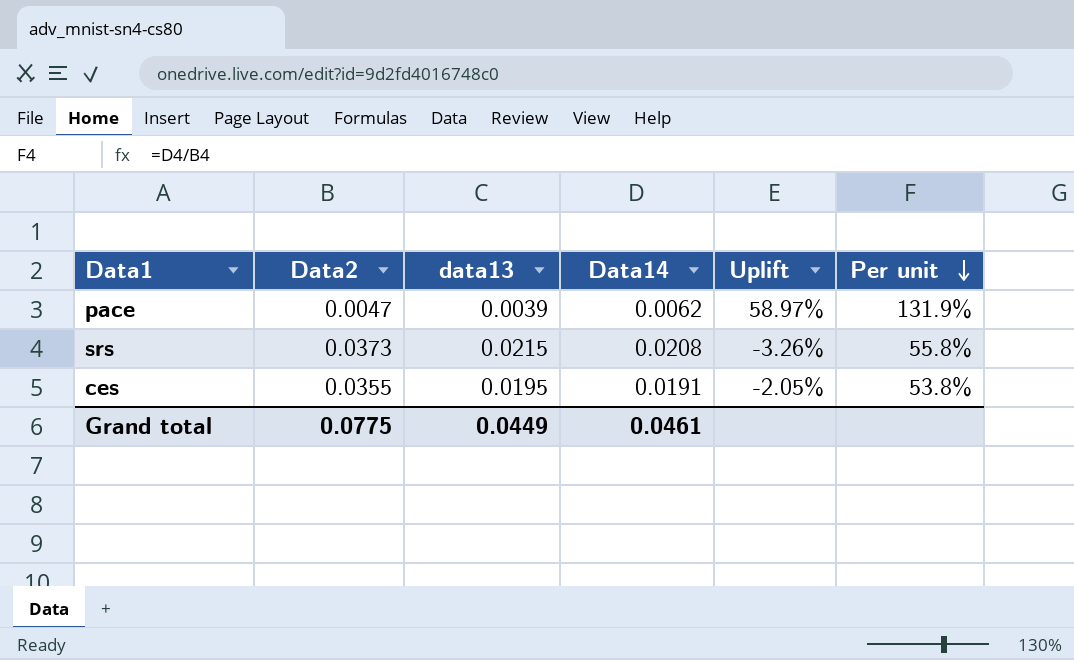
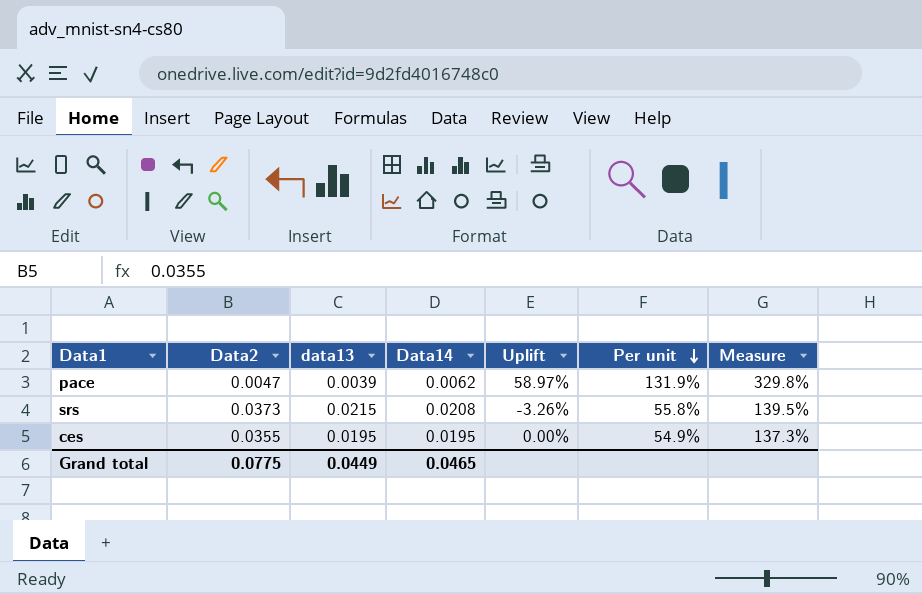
column Measure | formula: none -> [Per unit] * 2.5
ces | Data14: 0.0191 -> 0.0195
ces | Uplift: -2.05% -> 0.00%
ces | Per unit: 53.8% -> 54.9%
Grand total | Data14: 0.0461 -> 0.0465

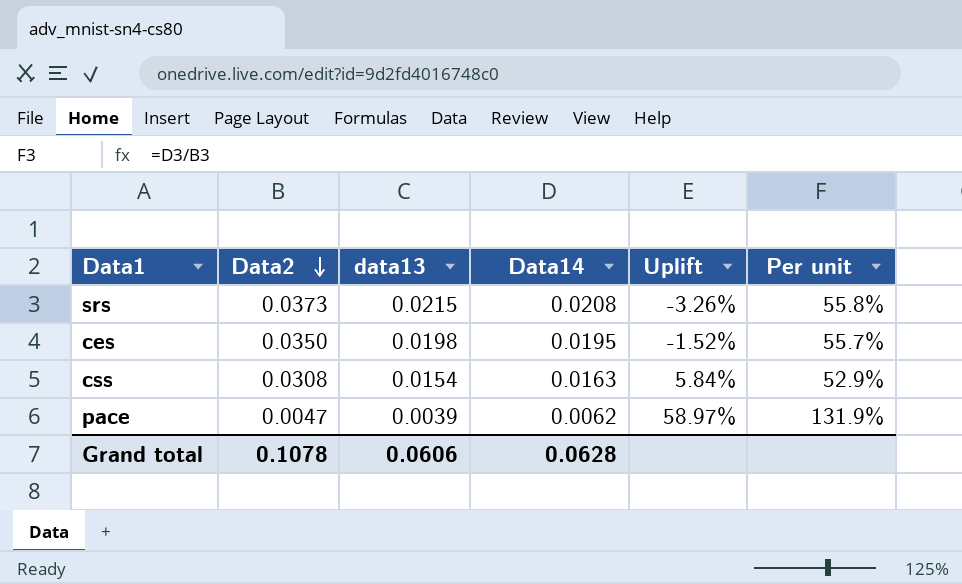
row order: Per unit descending -> Data2 descending
column Measure | formula: [Per unit] * 2.5 -> none
ces | Data2: 0.0355 -> 0.0350
ces | data13: 0.0195 -> 0.0198
ces | Uplift: 0.00% -> -1.52%
ces | Per unit: 54.9% -> 55.7%
row css: none -> 0.0308 | 0.0154 | 0.0163 | 5.84% | 52.9%
Grand total | Data2: 0.0775 -> 0.1078
Grand total | data13: 0.0449 -> 0.0606
Grand total | Data14: 0.0465 -> 0.0628

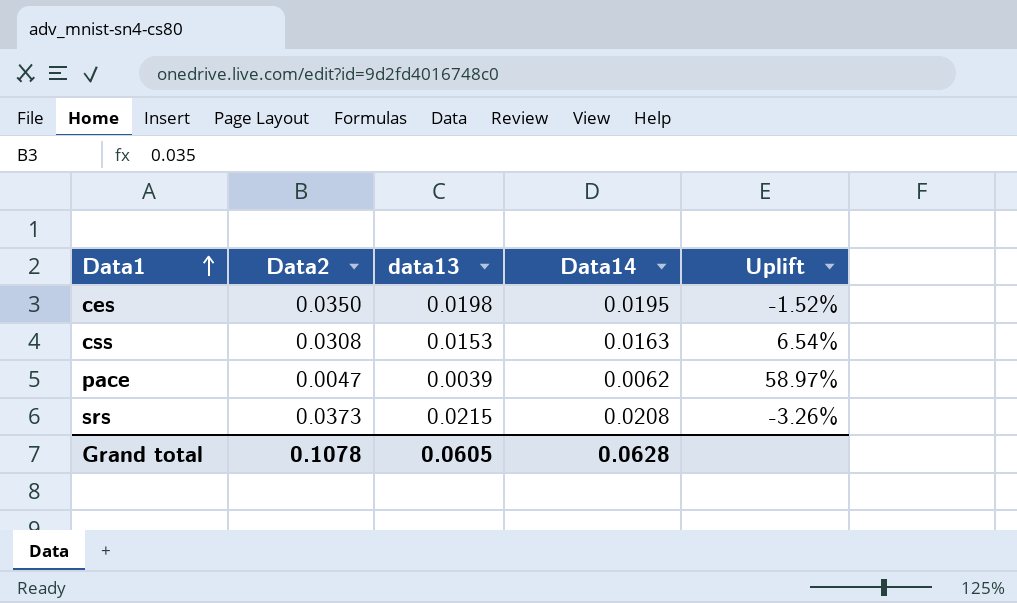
row order: Data2 descending -> Data1 ascending
column Per unit | formula: [Data14] / [Data2] -> none
css | data13: 0.0154 -> 0.0153
css | Uplift: 5.84% -> 6.54%
Grand total | data13: 0.0606 -> 0.0605

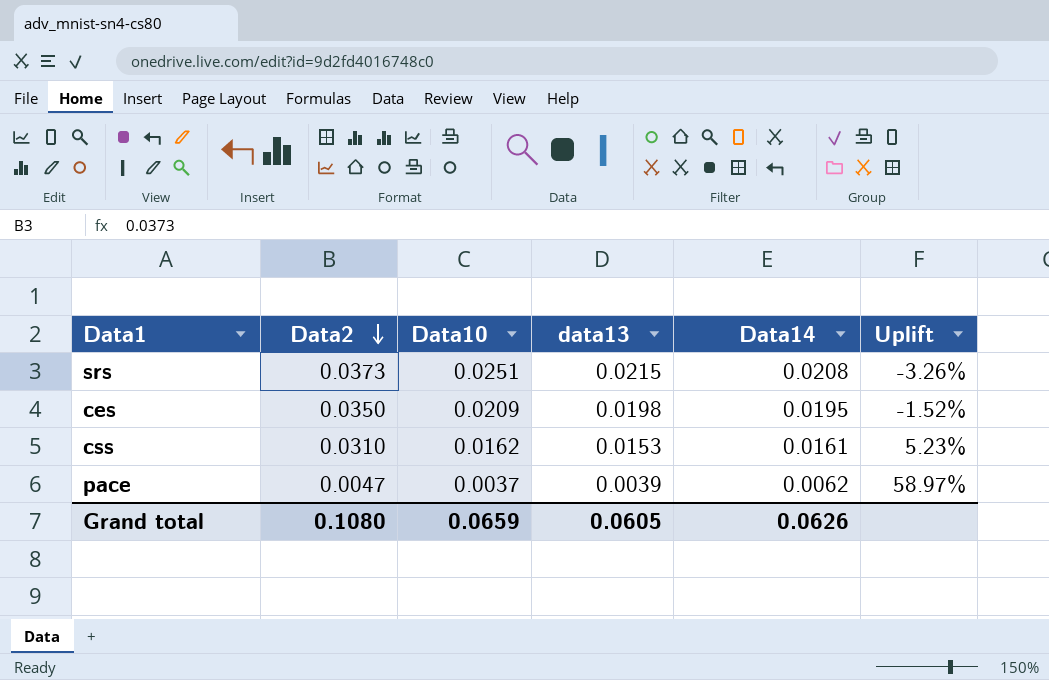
row order: Data1 ascending -> Data2 descending
column Data10 | position: none -> 3
css | Data2: 0.0308 -> 0.0310
css | Data14: 0.0163 -> 0.0161
css | Uplift: 6.54% -> 5.23%
Grand total | Data2: 0.1078 -> 0.1080
Grand total | Data14: 0.0628 -> 0.0626

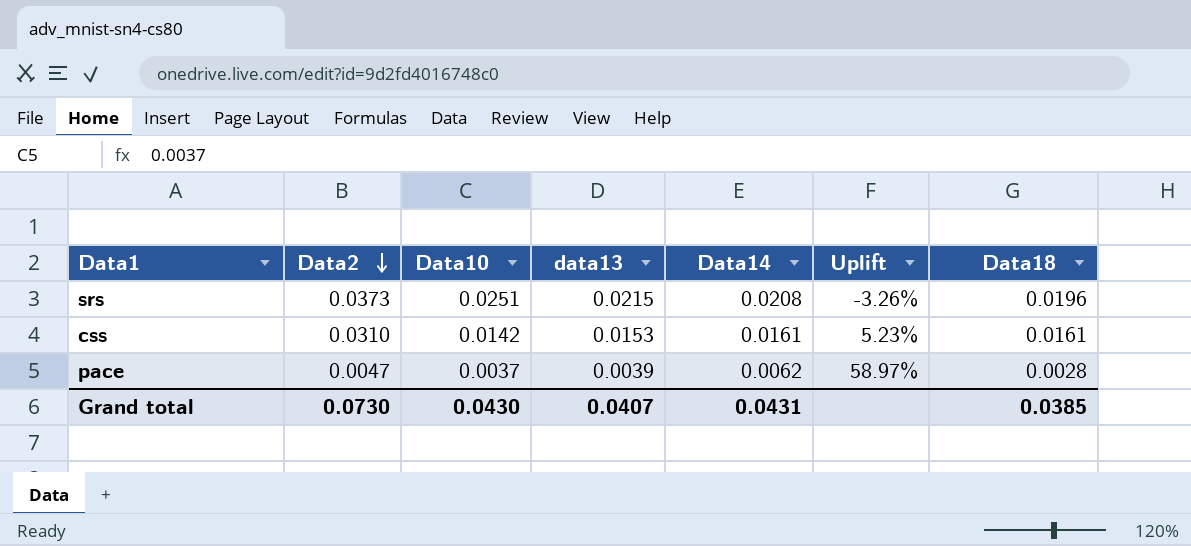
column Data18 | position: none -> 7
row ces: 0.0350 | 0.0209 | 0.0198 | 0.0195 | -1.52% -> none
css | Data10: 0.0162 -> 0.0142
Grand total | Data2: 0.1080 -> 0.0730
Grand total | Data10: 0.0659 -> 0.0430
Grand total | data13: 0.0605 -> 0.0407
Grand total | Data14: 0.0626 -> 0.0431

